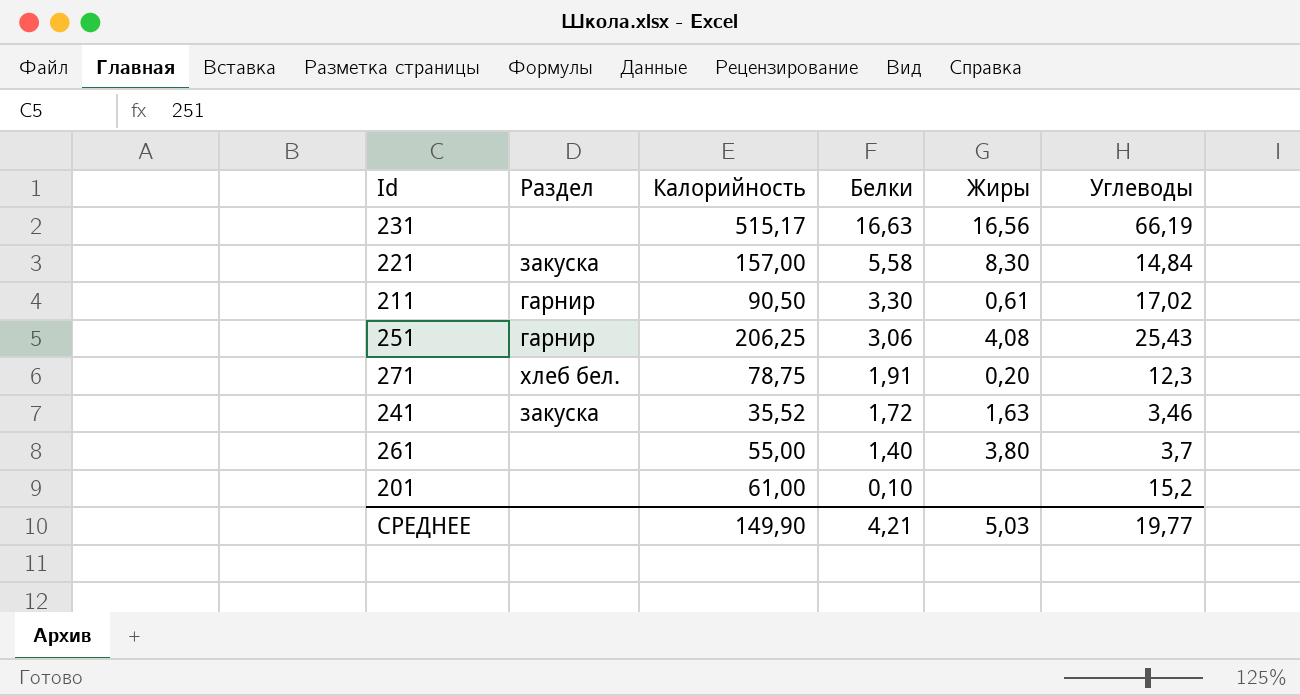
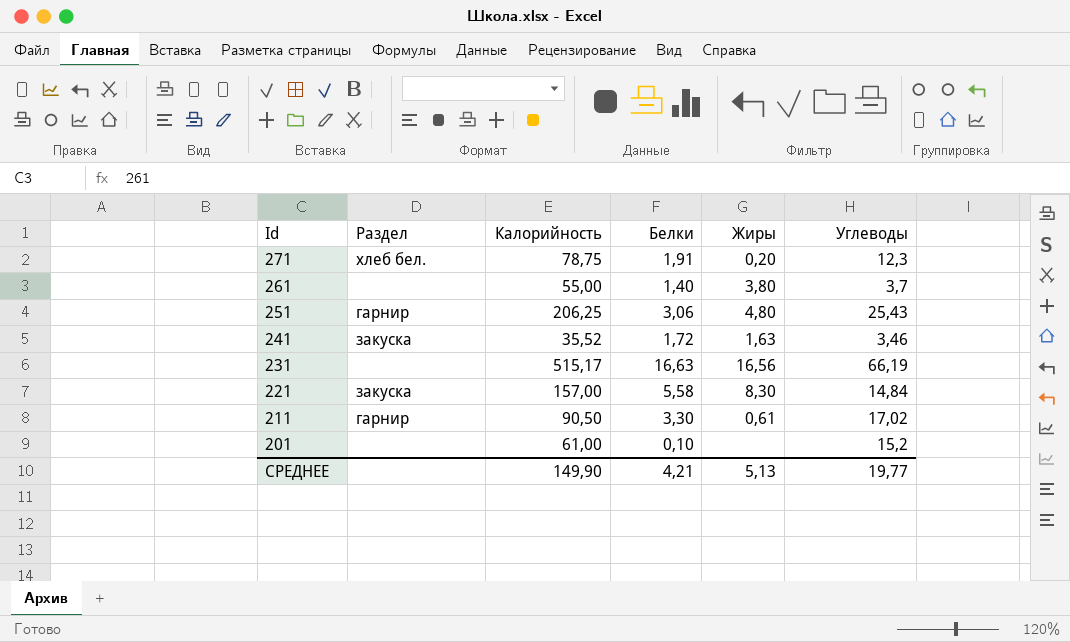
row order: Белки descending -> Id descending
251 | Жиры: 4,08 -> 4,80
СРЕДНЕЕ | Жиры: 5,03 -> 5,13

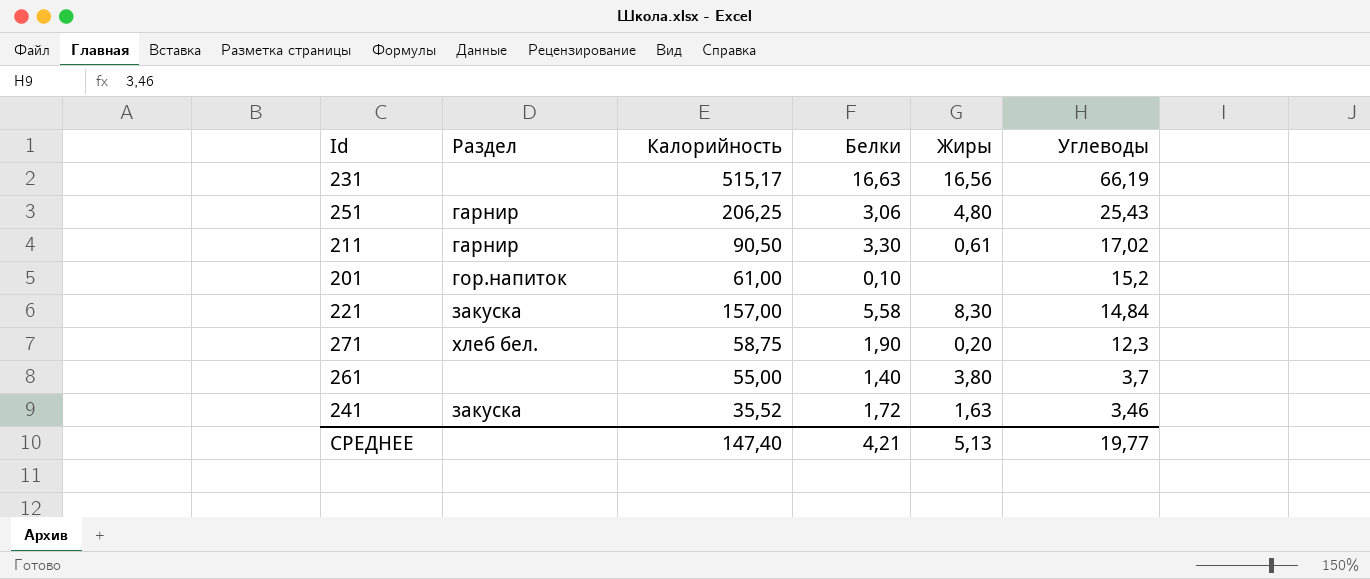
row order: Id descending -> Углеводы descending
201 | Раздел: none -> гор.напиток
271 | Калорийность: 78,75 -> 58,75
271 | Белки: 1,91 -> 1,90
СРЕДНЕЕ | Калорийность: 149,90 -> 147,40

